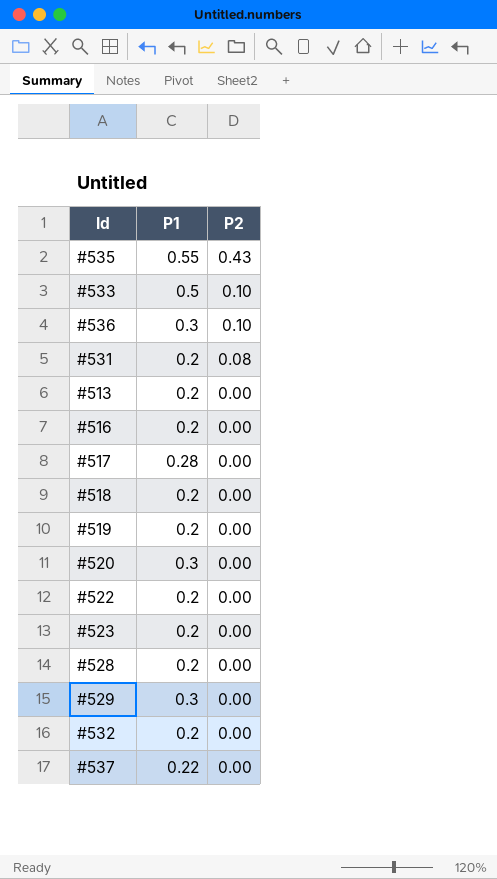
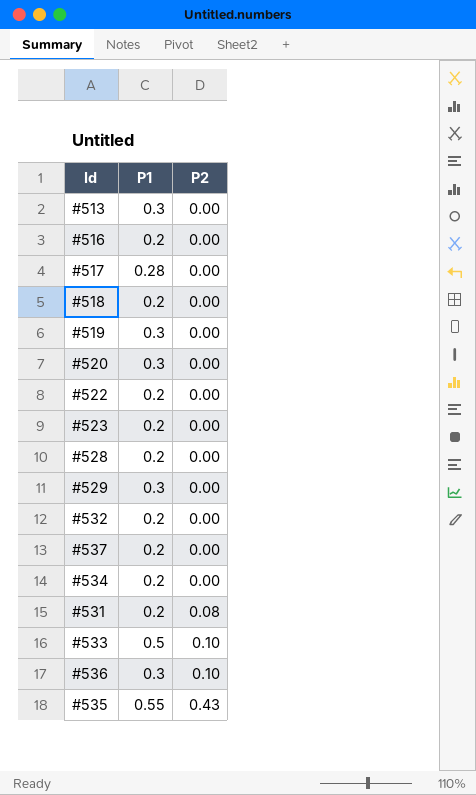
row order: P2 descending -> P2 ascending
#513 | P1: 0.2 -> 0.3
#519 | P1: 0.2 -> 0.3
#537 | P1: 0.22 -> 0.2
row #534: none -> 0.2 | 0.00

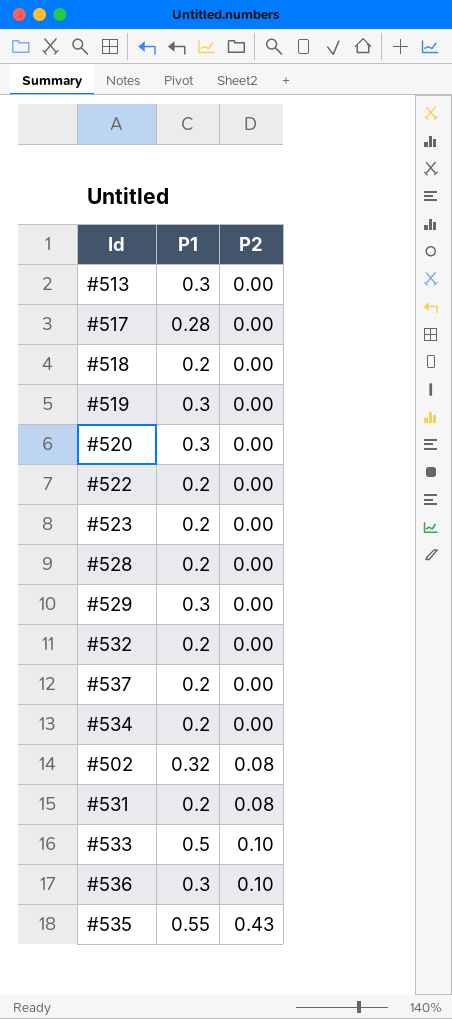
row #516: 0.2 | 0.00 -> none
row #502: none -> 0.32 | 0.08

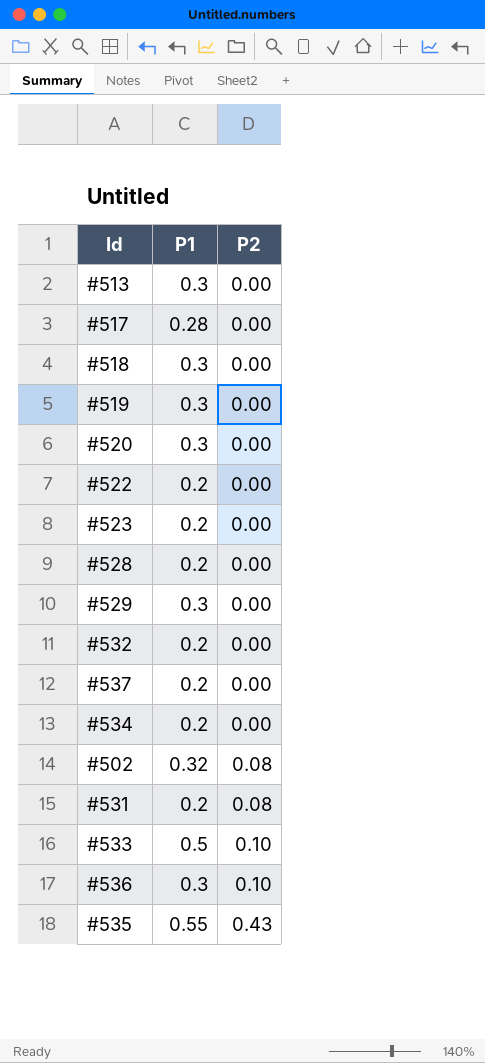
#518 | P1: 0.2 -> 0.3

